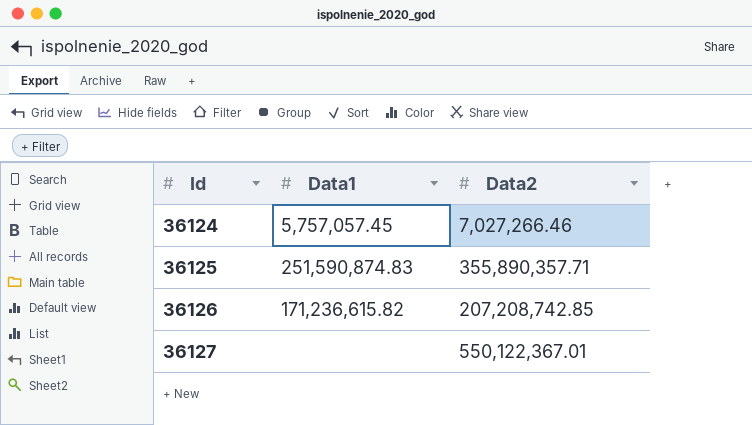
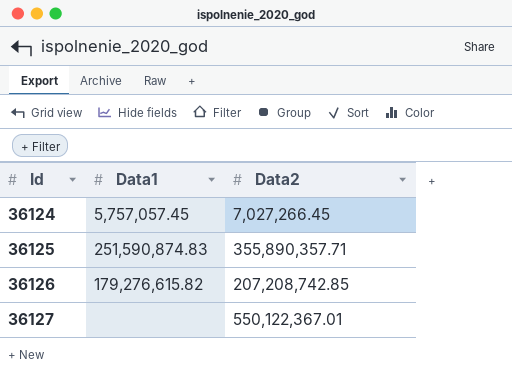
36124 | Data2: 7,027,266.46 -> 7,027,266.45
36126 | Data1: 171,236,615.82 -> 179,276,615.82

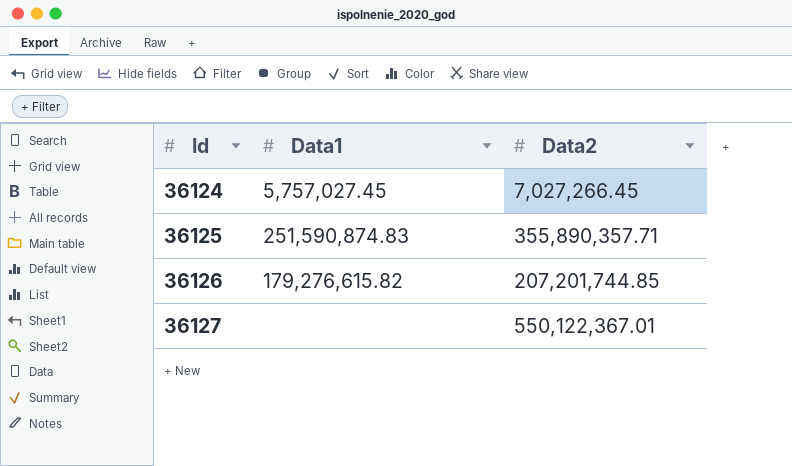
36124 | Data1: 5,757,057.45 -> 5,757,027.45
36126 | Data2: 207,208,742.85 -> 207,201,744.85

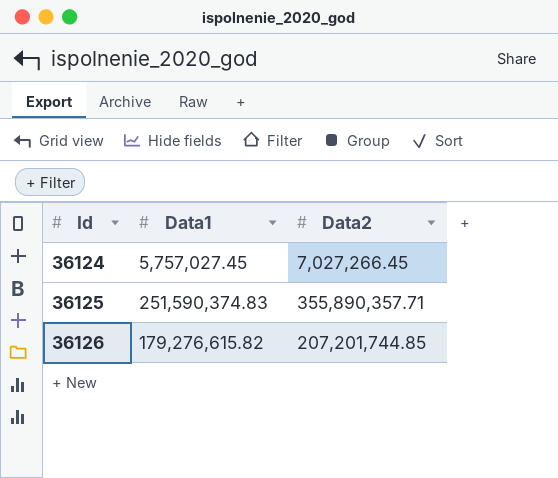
row 36127: none | 550,122,367.01 -> none
36125 | Data1: 251,590,874.83 -> 251,590,374.83

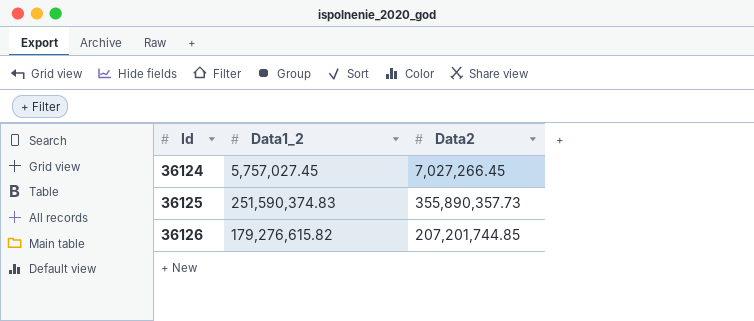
column name: Data1 -> Data1_2
36125 | Data2: 355,890,357.71 -> 355,890,357.73

